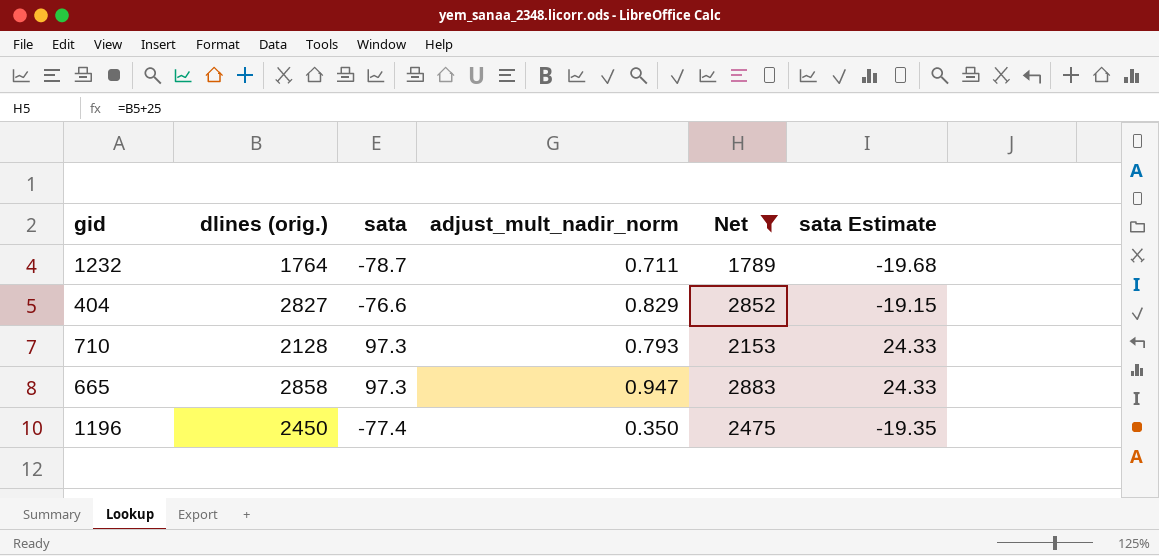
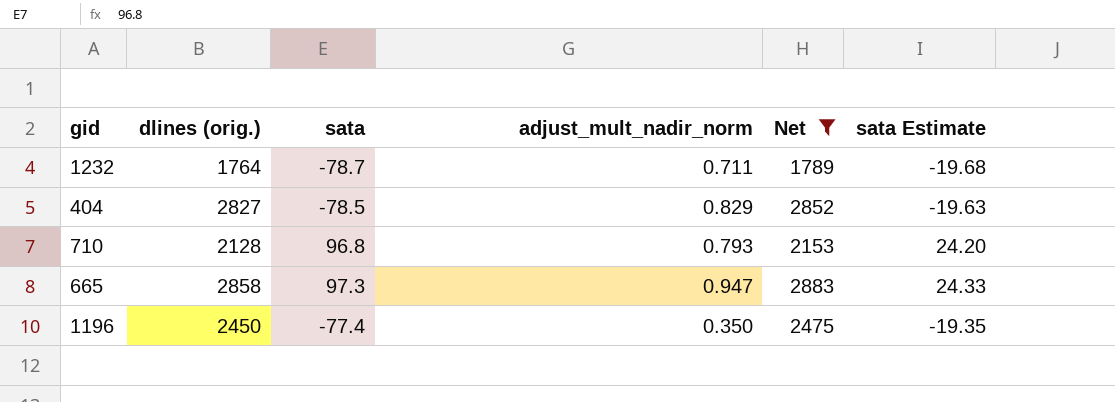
404 | sata: -76.6 -> -78.5
404 | sata Estimate: -19.15 -> -19.63
710 | sata: 97.3 -> 96.8
710 | sata Estimate: 24.33 -> 24.20

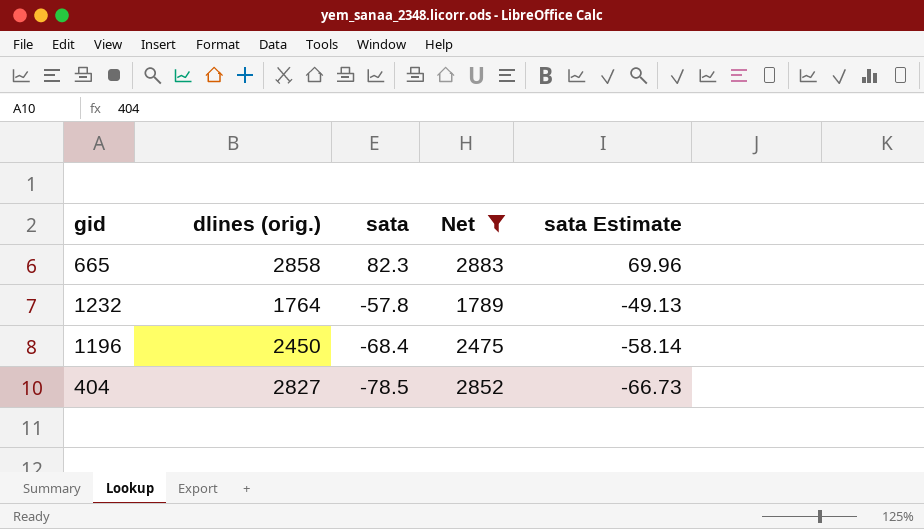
row order: none -> sata descending
column adjust_mult_nadir_norm | position: 4 -> none
column sata Estimate | formula: [sata] * 0.25 -> [sata] * 0.85
row 710: 2128 | 96.8 | 0.793 | 2153 | 24.20 -> none
665 | sata: 97.3 -> 82.3
1232 | sata: -78.7 -> -57.8
1196 | sata: -77.4 -> -68.4

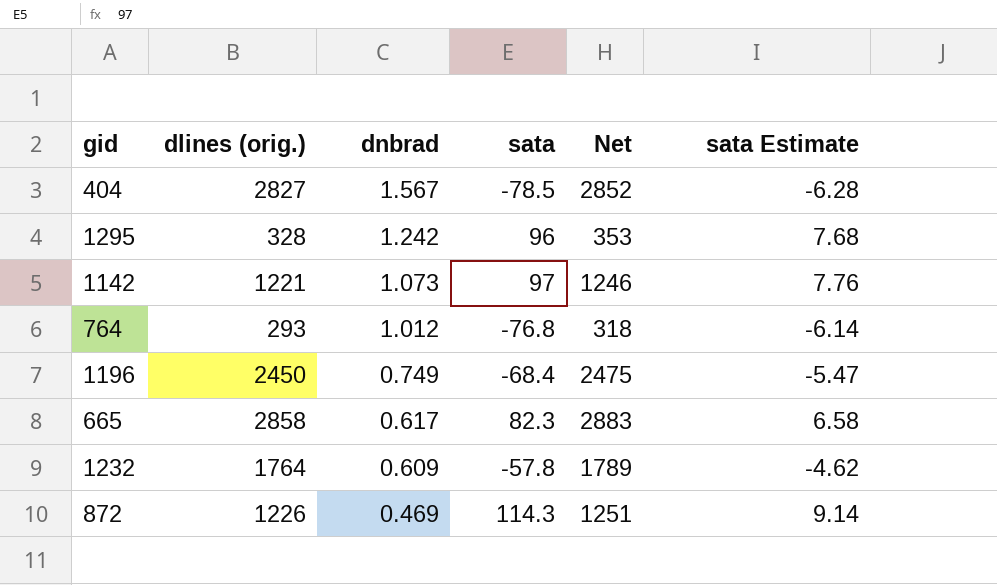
filter: Net >= 1789 -> none
row order: sata descending -> dnbrad descending
column dnbrad | position: none -> 3
column sata Estimate | formula: [sata] * 0.85 -> [sata] * 0.08

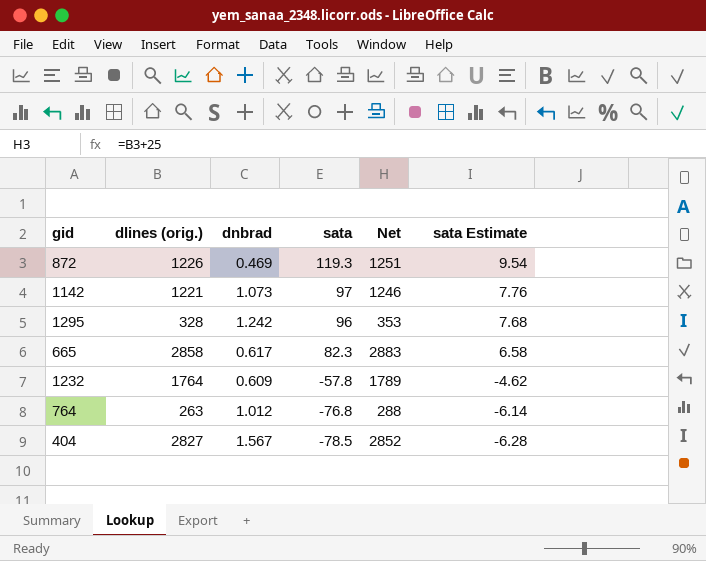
row order: dnbrad descending -> sata descending
row 1196: 2450 | 0.749 | -68.4 | 2475 | -5.47 -> none
872 | sata: 114.3 -> 119.3
872 | sata Estimate: 9.14 -> 9.54
764 | dlines (orig.): 293 -> 263
764 | Net: 318 -> 288

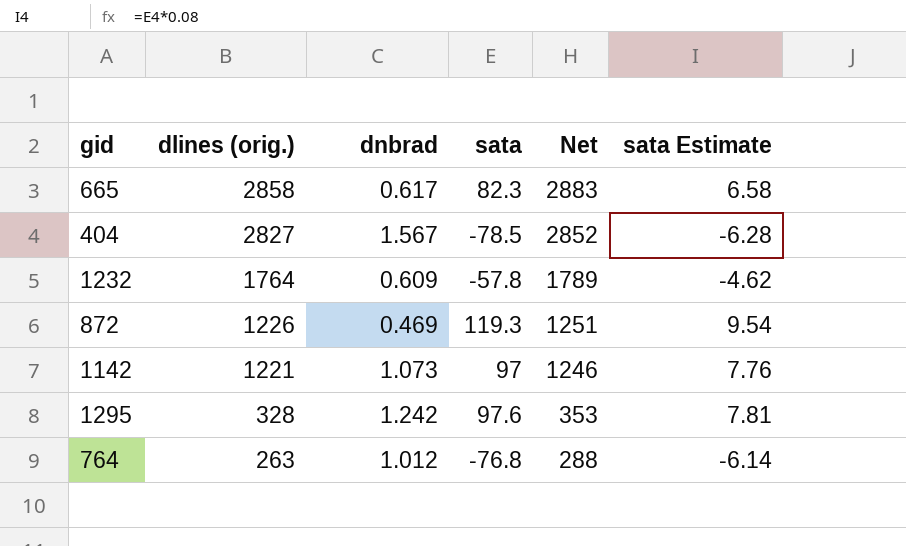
row order: sata descending -> dlines (orig.) descending
1295 | sata: 96 -> 97.6
1295 | sata Estimate: 7.68 -> 7.81

